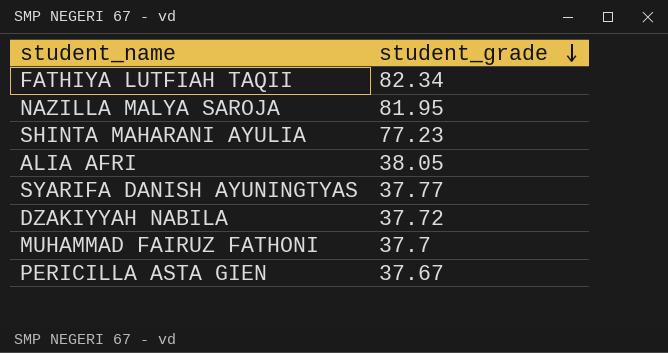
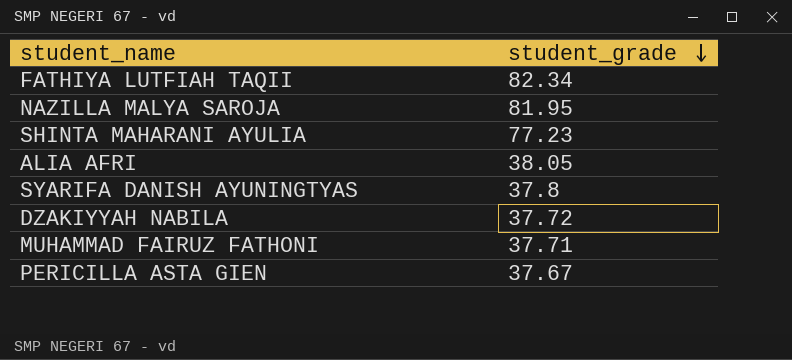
SYARIFA DANISH AYUNINGTYAS | student_grade: 37.77 -> 37.8
MUHAMMAD FAIRUZ FATHONI | student_grade: 37.7 -> 37.71

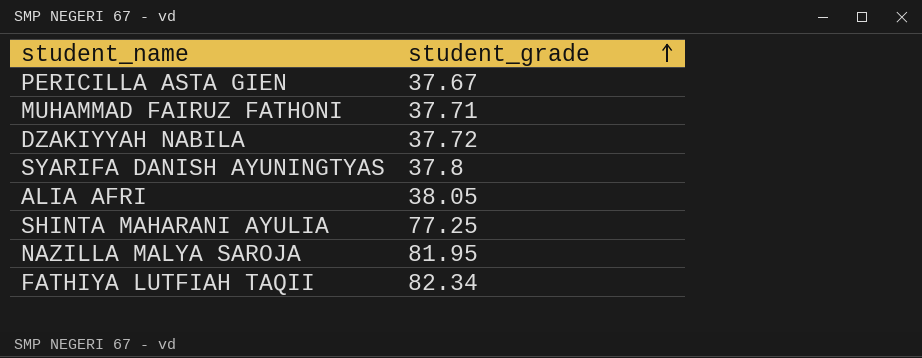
row order: student_grade descending -> student_grade ascending
SHINTA MAHARANI AYULIA | student_grade: 77.23 -> 77.25

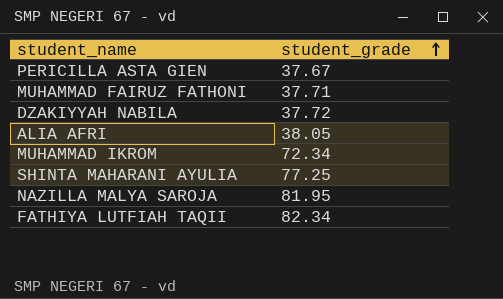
row SYARIFA DANISH AYUNINGTYAS: 37.8 -> none
row MUHAMMAD IKROM: none -> 72.34

